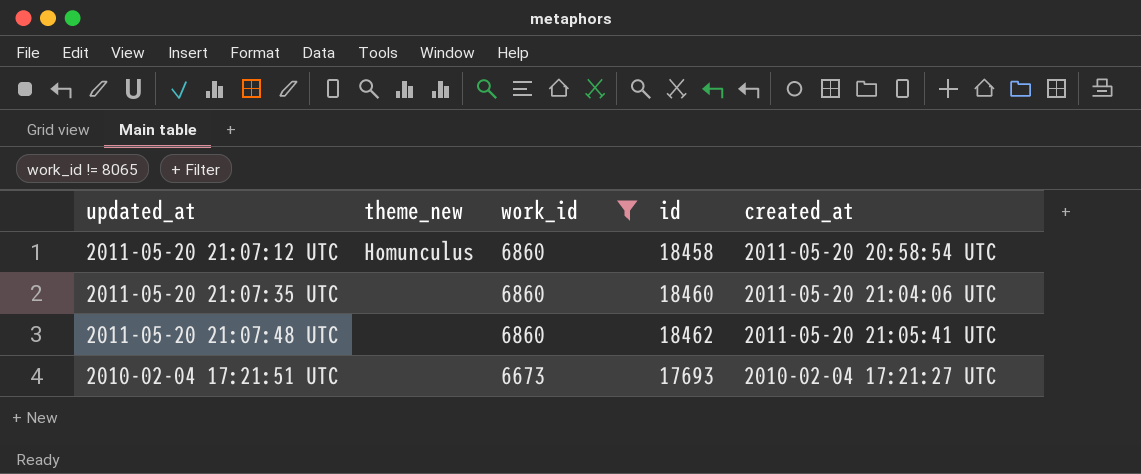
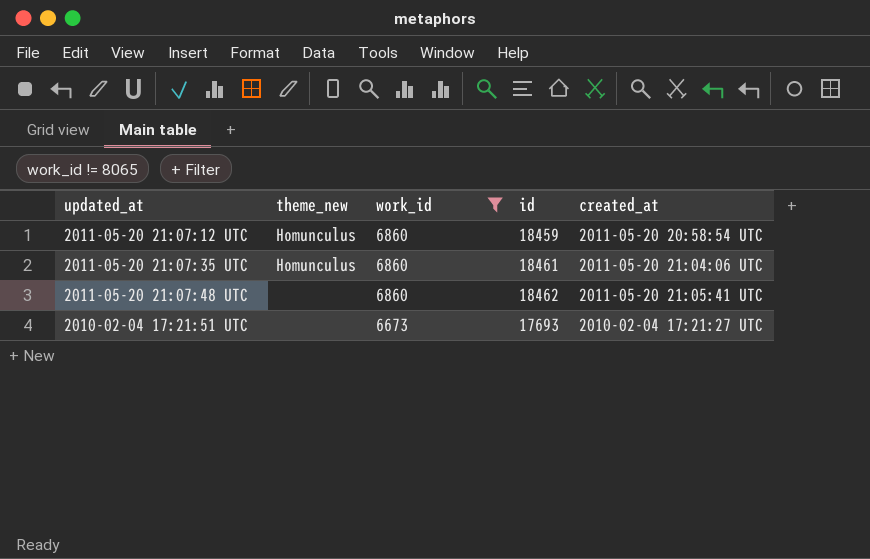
2011-05-20 21:07:12 UTC | id: 18458 -> 18459
2011-05-20 21:07:35 UTC | theme_new: none -> Homunculus
2011-05-20 21:07:35 UTC | id: 18460 -> 18461

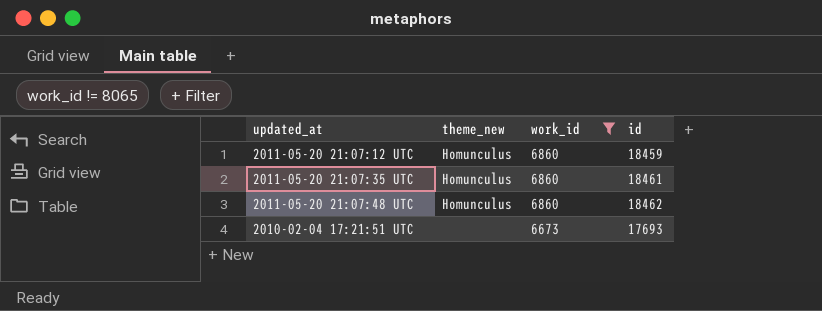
column created_at | position: 5 -> none
2011-05-20 21:07:48 UTC | theme_new: none -> Homunculus

